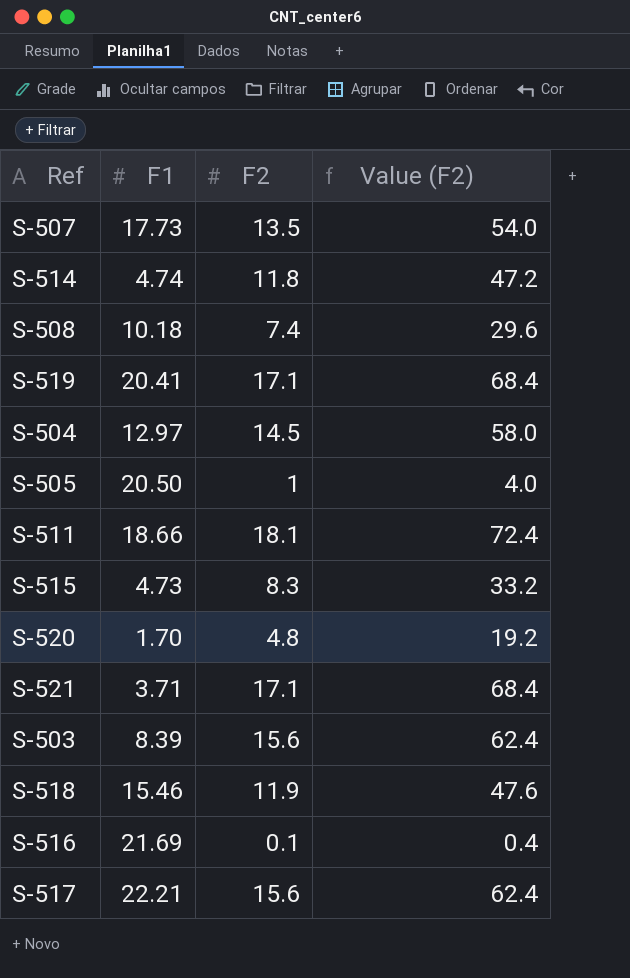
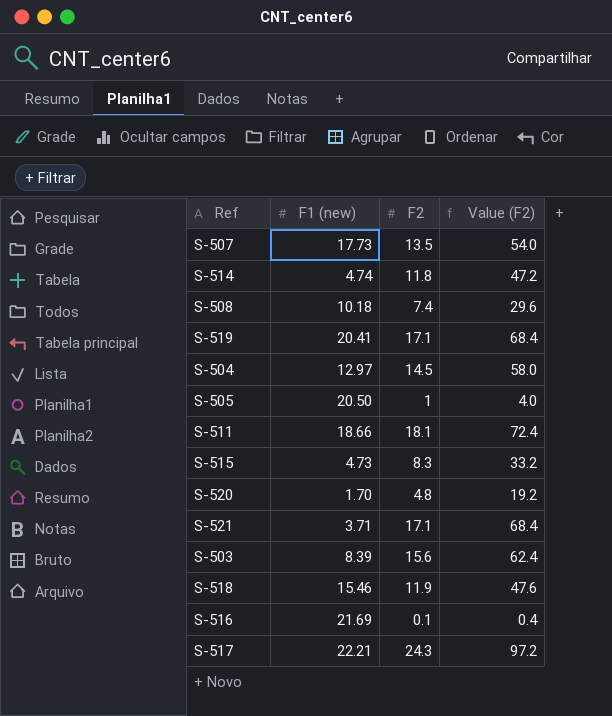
column name: F1 -> F1 (new)
S-517 | F2: 15.6 -> 24.3
S-517 | Value (F2): 62.4 -> 97.2

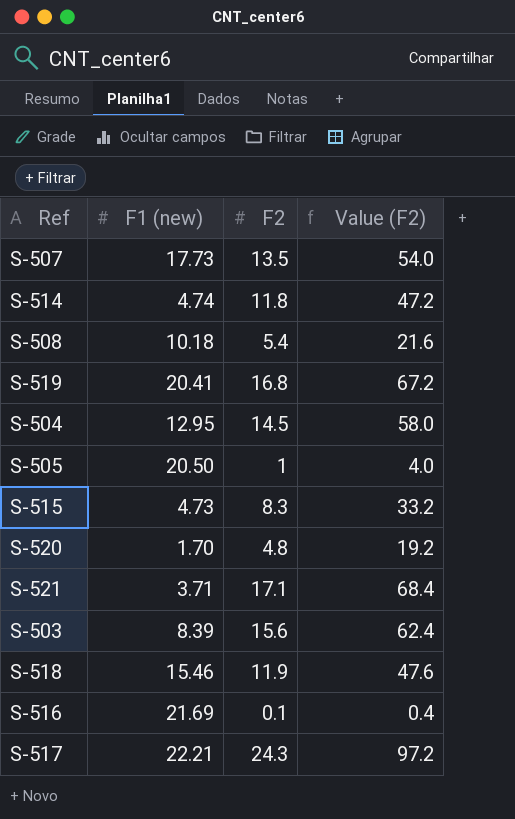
row S-511: 18.66 | 18.1 | 72.4 -> none
S-508 | F2: 7.4 -> 5.4
S-508 | Value (F2): 29.6 -> 21.6
S-519 | F2: 17.1 -> 16.8
S-519 | Value (F2): 68.4 -> 67.2
S-504 | F1 (new): 12.97 -> 12.95

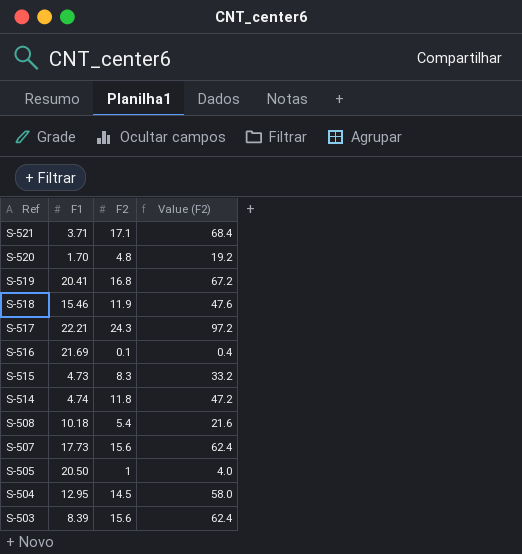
row order: none -> Ref descending
column name: F1 (new) -> F1
S-507 | F2: 13.5 -> 15.6
S-507 | Value (F2): 54.0 -> 62.4

